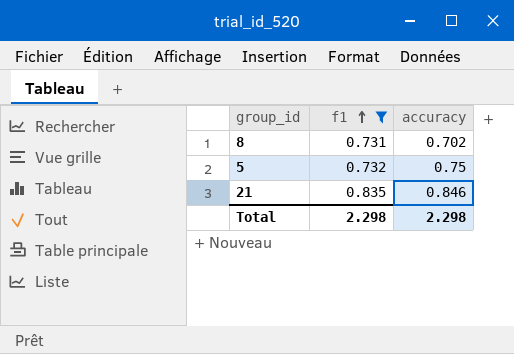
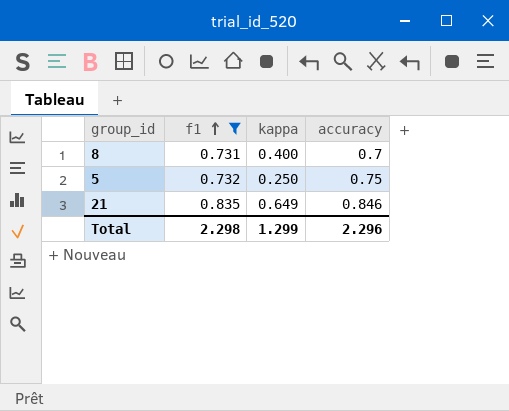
column kappa | position: none -> 3
8 | accuracy: 0.702 -> 0.7
Total | accuracy: 2.298 -> 2.296

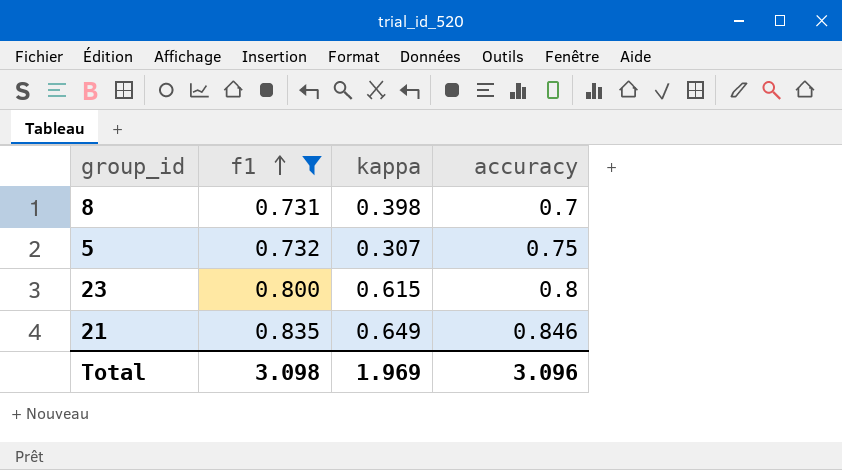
8 | kappa: 0.400 -> 0.398
5 | kappa: 0.250 -> 0.307
row 23: none -> 0.800 | 0.615 | 0.8
Total | f1: 2.298 -> 3.098
Total | kappa: 1.299 -> 1.969
Total | accuracy: 2.296 -> 3.096

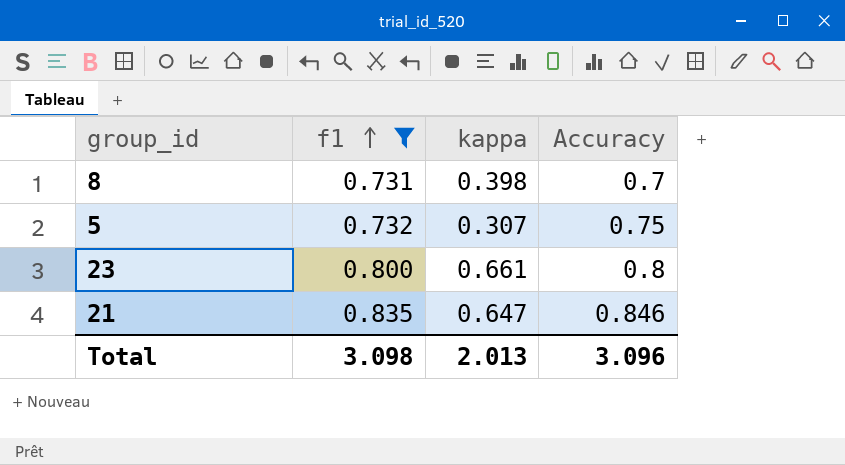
column name: accuracy -> Accuracy
23 | kappa: 0.615 -> 0.661
21 | kappa: 0.649 -> 0.647
Total | kappa: 1.969 -> 2.013

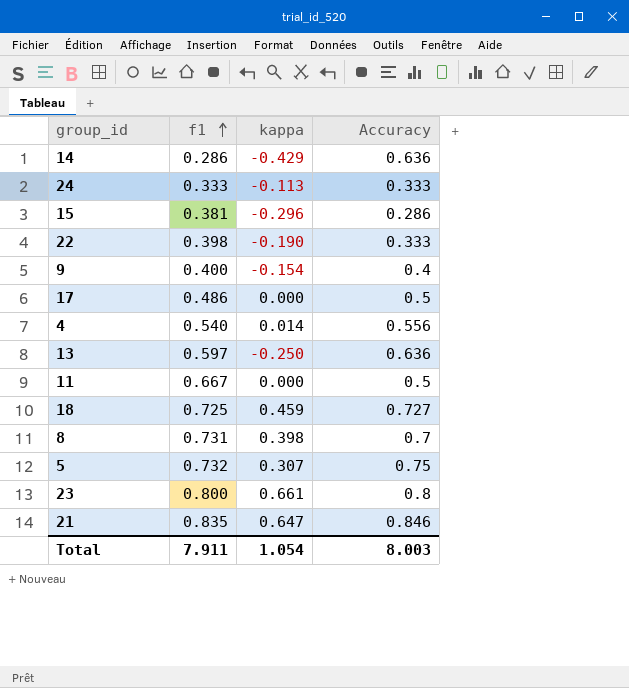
filter: f1 >= 0.731 -> none
Total | f1: 3.098 -> 7.911
Total | kappa: 2.013 -> 1.054
Total | Accuracy: 3.096 -> 8.003

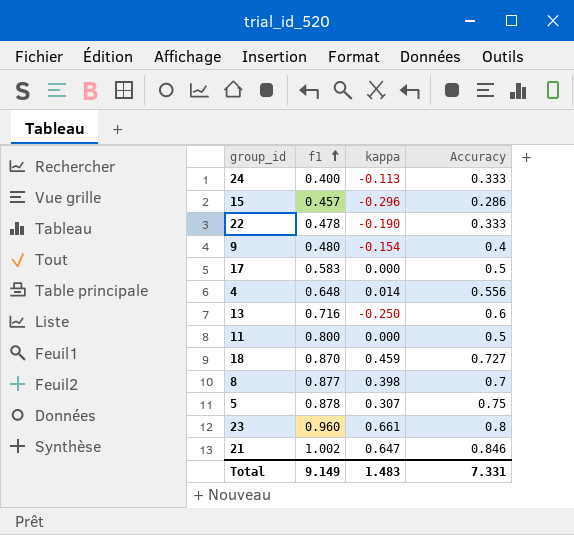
row 14: 0.286 | -0.429 | 0.636 -> none
24 | f1: 0.333 -> 0.400
15 | f1: 0.381 -> 0.457
22 | f1: 0.398 -> 0.478
9 | f1: 0.400 -> 0.480
17 | f1: 0.486 -> 0.583
4 | f1: 0.540 -> 0.648
13 | f1: 0.597 -> 0.716
13 | Accuracy: 0.636 -> 0.6
11 | f1: 0.667 -> 0.800
18 | f1: 0.725 -> 0.870
8 | f1: 0.731 -> 0.877
5 | f1: 0.732 -> 0.878
23 | f1: 0.800 -> 0.960
21 | f1: 0.835 -> 1.002
Total | f1: 7.911 -> 9.149
Total | kappa: 1.054 -> 1.483
Total | Accuracy: 8.003 -> 7.331

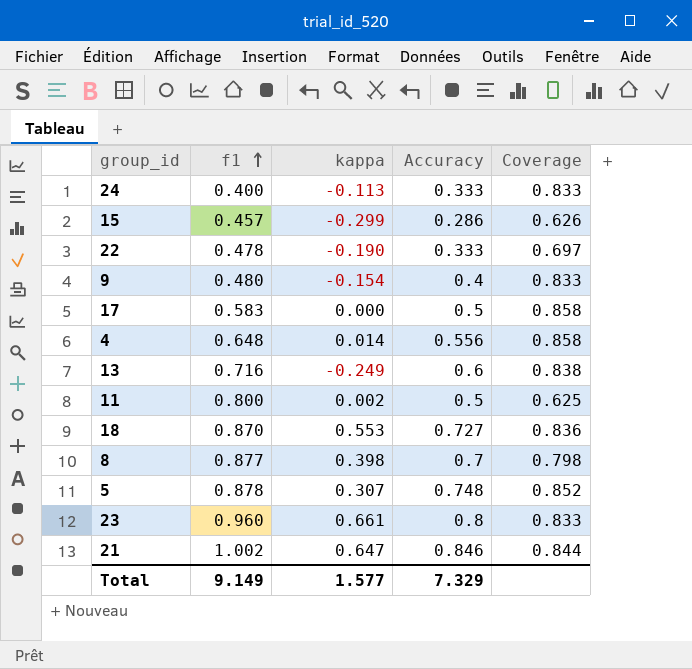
column Coverage | formula: none -> [Accuracy] / [f1]
15 | kappa: -0.296 -> -0.299
13 | kappa: -0.250 -> -0.249
11 | kappa: 0.000 -> 0.002
18 | kappa: 0.459 -> 0.553
5 | Accuracy: 0.75 -> 0.748
Total | kappa: 1.483 -> 1.577
Total | Accuracy: 7.331 -> 7.329

